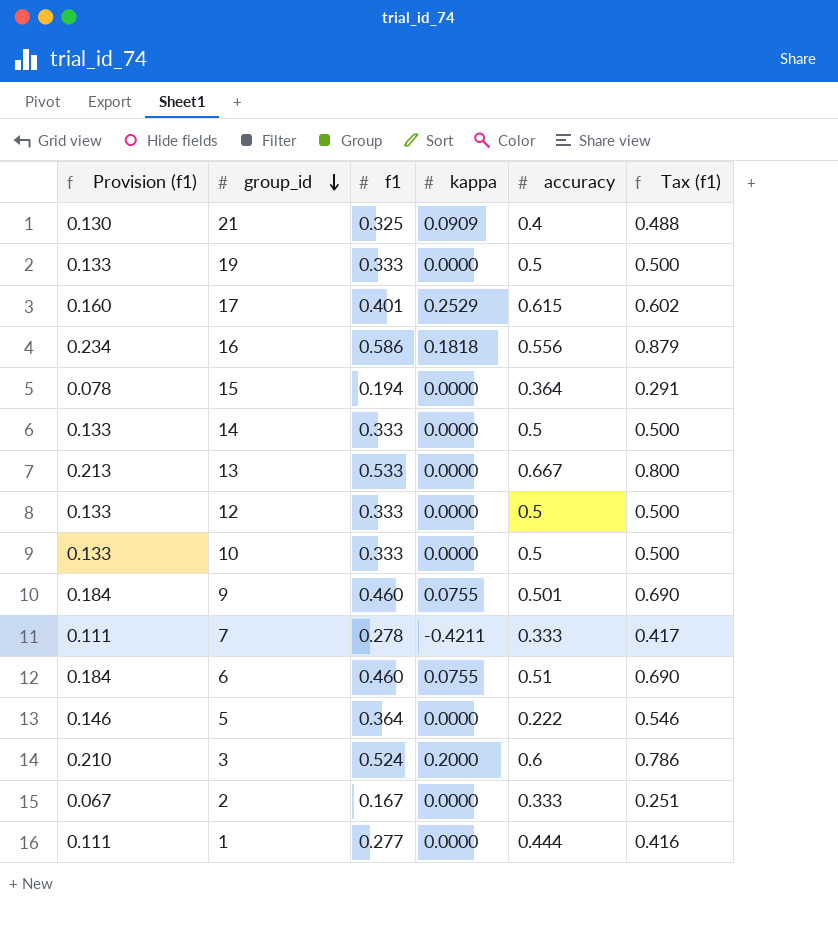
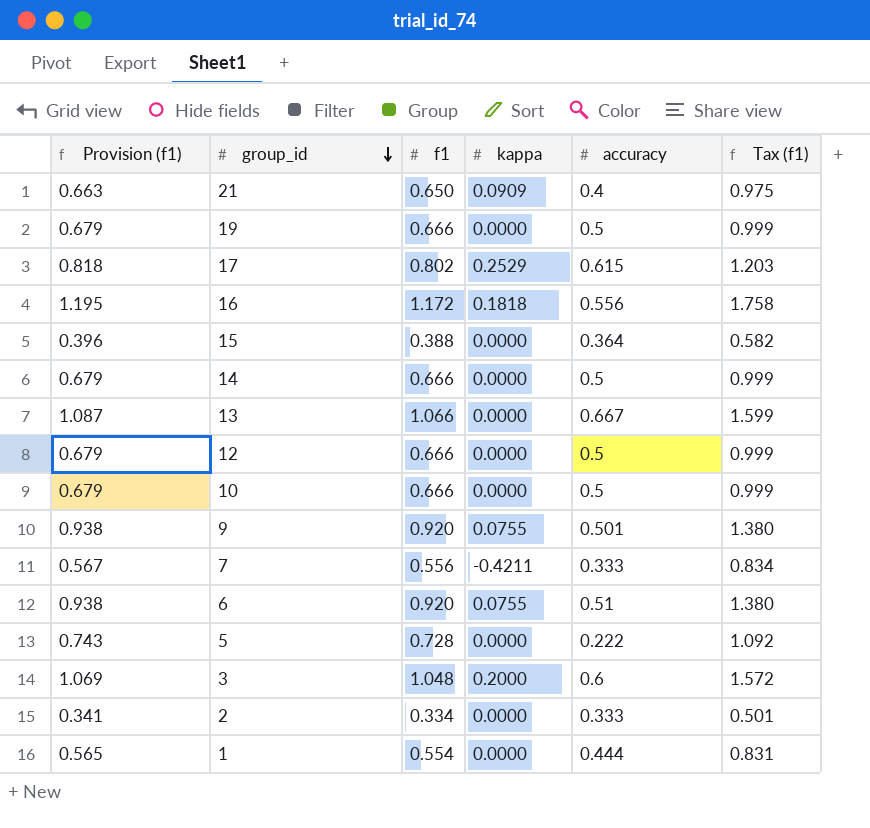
column Provision (f1) | formula: [f1] * 0.4 -> [f1] * 1.02
21 | f1: 0.325 -> 0.650
21 | Tax (f1): 0.488 -> 0.975
19 | f1: 0.333 -> 0.666
19 | Tax (f1): 0.500 -> 0.999
17 | f1: 0.401 -> 0.802
17 | Tax (f1): 0.602 -> 1.203
16 | f1: 0.586 -> 1.172
16 | Tax (f1): 0.879 -> 1.758
15 | f1: 0.194 -> 0.388
15 | Tax (f1): 0.291 -> 0.582
14 | f1: 0.333 -> 0.666
14 | Tax (f1): 0.500 -> 0.999
13 | f1: 0.533 -> 1.066
13 | Tax (f1): 0.800 -> 1.599
12 | f1: 0.333 -> 0.666
12 | Tax (f1): 0.500 -> 0.999
10 | f1: 0.333 -> 0.666
10 | Tax (f1): 0.500 -> 0.999
9 | f1: 0.460 -> 0.920
9 | Tax (f1): 0.690 -> 1.380
7 | f1: 0.278 -> 0.556
7 | Tax (f1): 0.417 -> 0.834
6 | f1: 0.460 -> 0.920
6 | Tax (f1): 0.690 -> 1.380
5 | f1: 0.364 -> 0.728
5 | Tax (f1): 0.546 -> 1.092
3 | f1: 0.524 -> 1.048
3 | Tax (f1): 0.786 -> 1.572
2 | f1: 0.167 -> 0.334
2 | Tax (f1): 0.251 -> 0.501
1 | f1: 0.277 -> 0.554
1 | Tax (f1): 0.416 -> 0.831

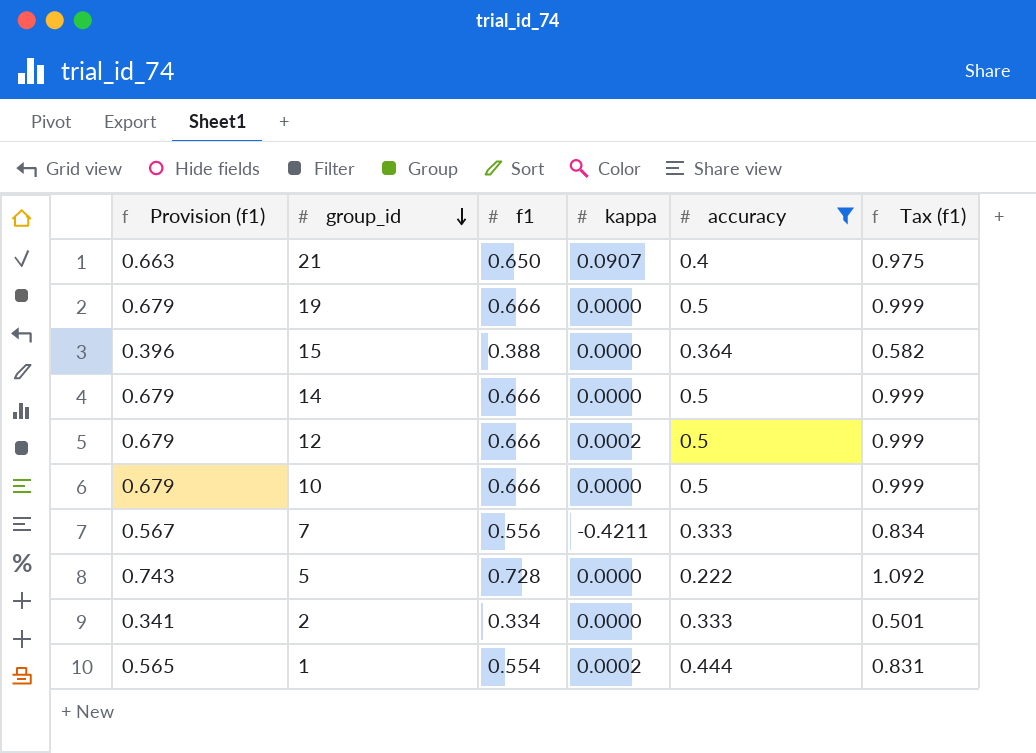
filter: none -> accuracy <= 0.5
21 | kappa: 0.0909 -> 0.0907
12 | kappa: 0.0000 -> 0.0002
1 | kappa: 0.0000 -> 0.0002

